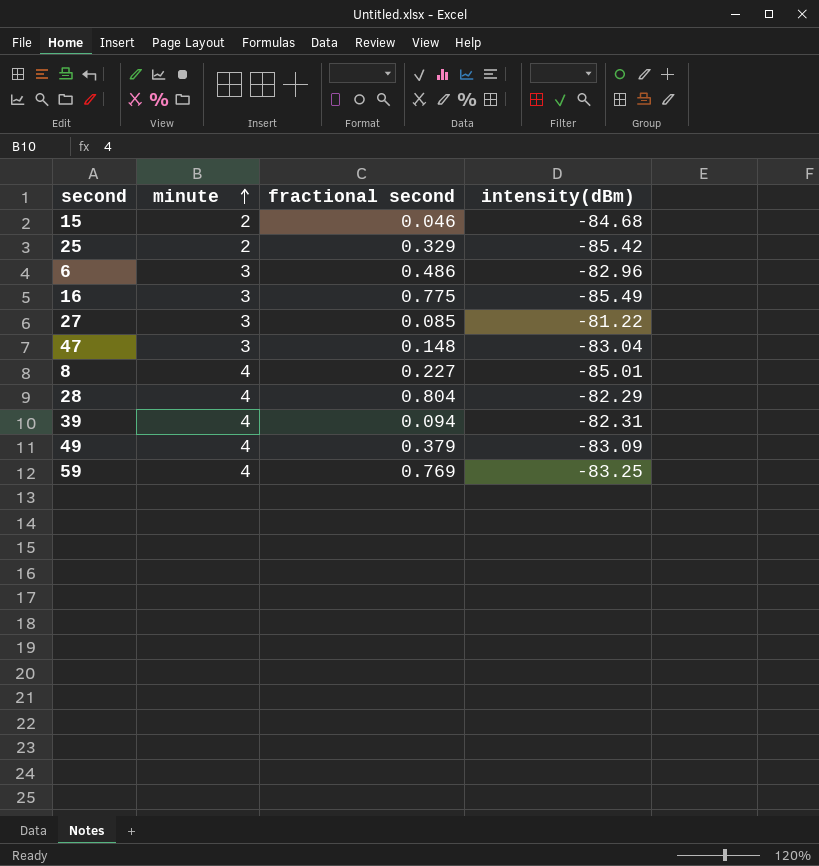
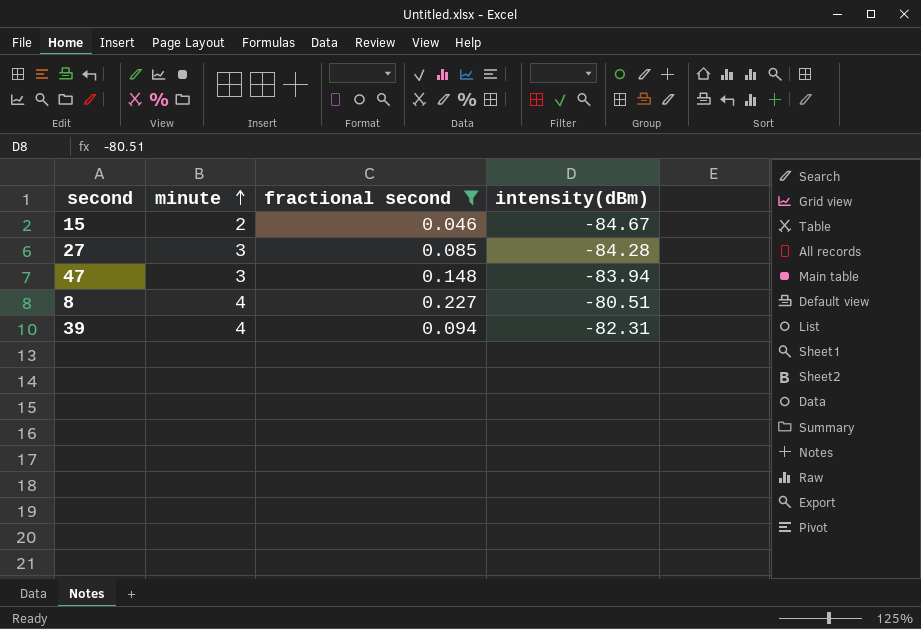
filter: none -> fractional second <= 0.227
15 | intensity(dBm): -84.68 -> -84.67
27 | intensity(dBm): -81.22 -> -84.28
47 | intensity(dBm): -83.04 -> -83.94
8 | intensity(dBm): -85.01 -> -80.51

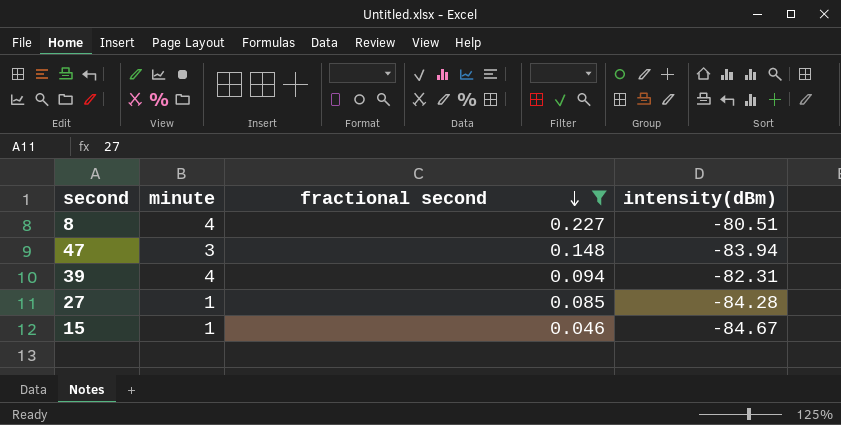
row order: minute ascending -> fractional second descending
27 | minute: 3 -> 1
15 | minute: 2 -> 1

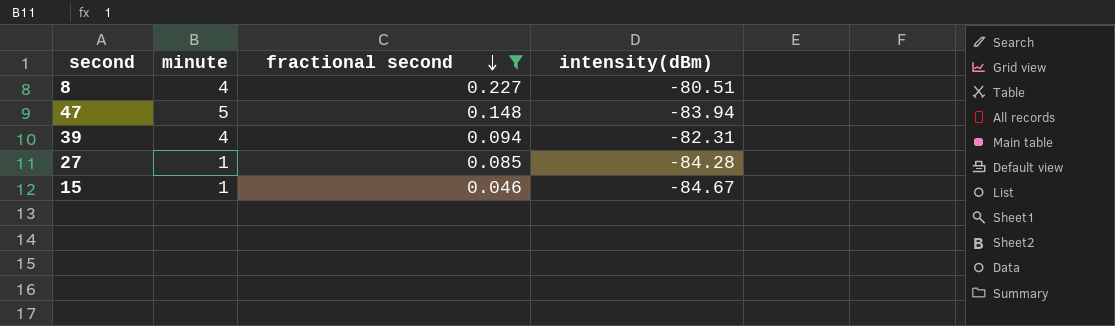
47 | minute: 3 -> 5

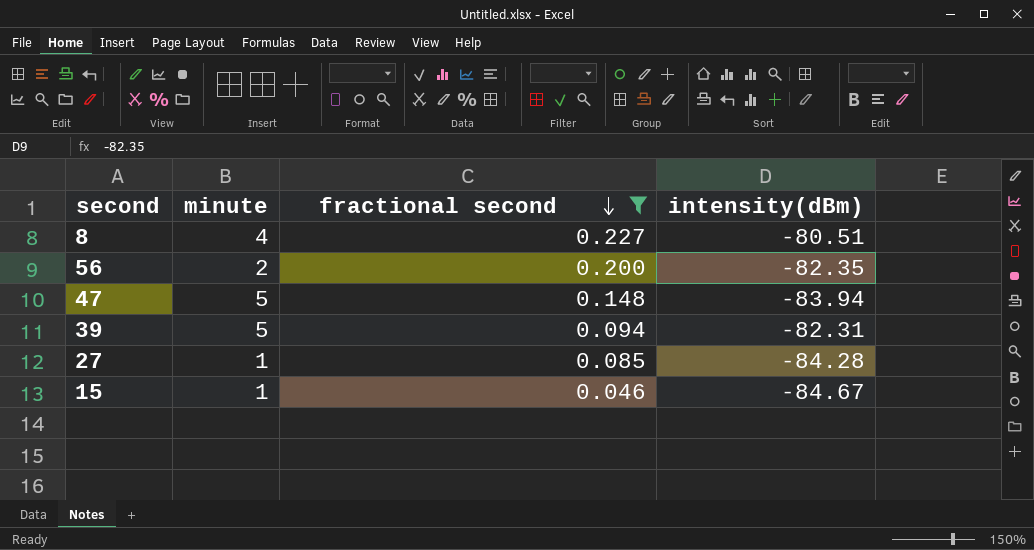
row 56: none -> 2 | 0.200 | -82.35
39 | minute: 4 -> 5

